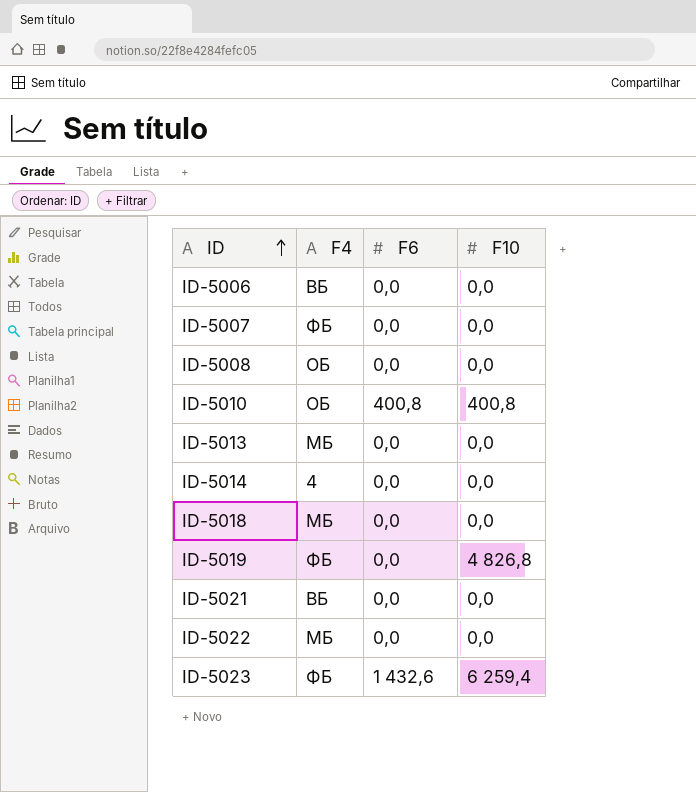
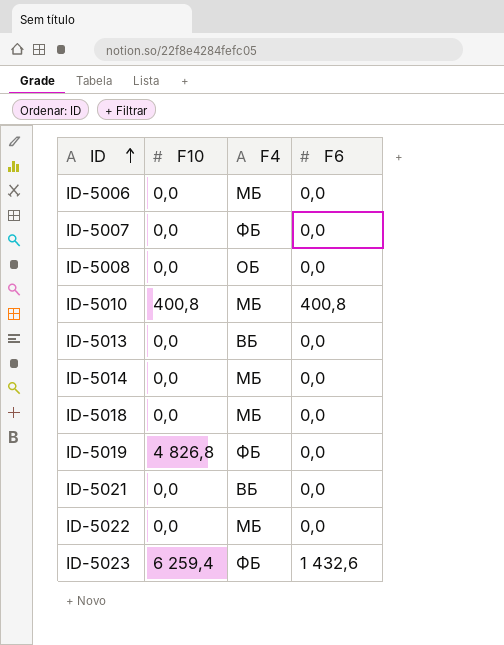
column F10 | position: 4 -> 2
ID-5006 | F4: ВБ -> МБ
ID-5010 | F4: ОБ -> МБ
ID-5013 | F4: МБ -> ВБ
ID-5014 | F4: 4 -> МБ

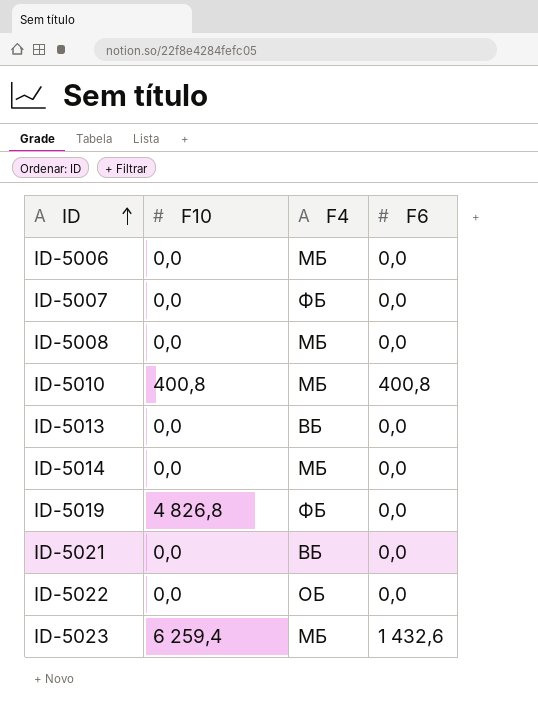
row ID-5018: 0,0 | МБ | 0,0 -> none
ID-5008 | F4: ОБ -> МБ
ID-5022 | F4: МБ -> ОБ
ID-5023 | F4: ФБ -> МБ

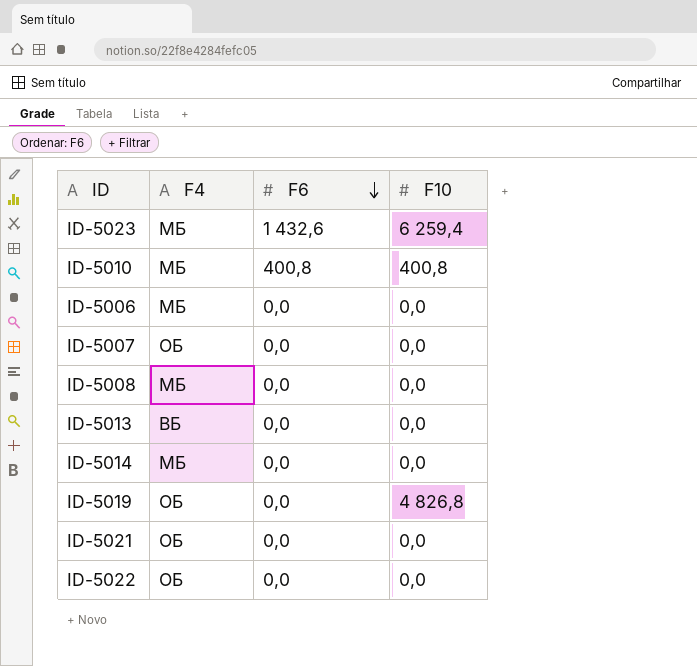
row order: ID ascending -> F6 descending
column F10 | position: 2 -> 4
ID-5007 | F4: ФБ -> ОБ
ID-5019 | F4: ФБ -> ОБ
ID-5021 | F4: ВБ -> ОБ

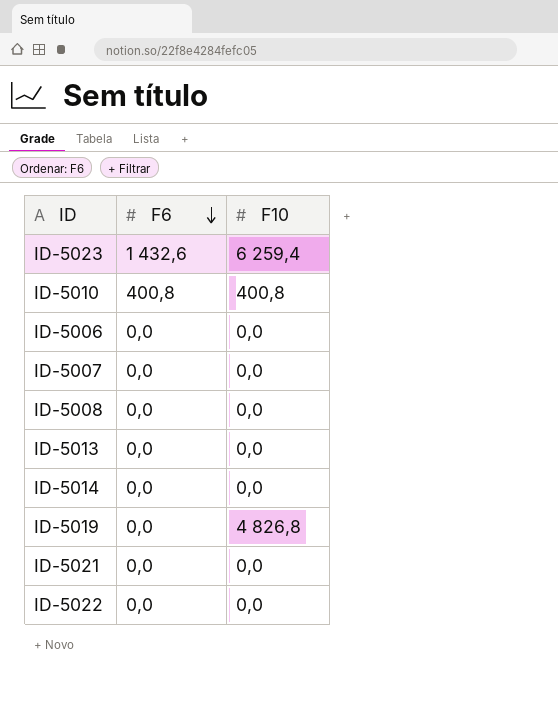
column F4 | position: 2 -> none

